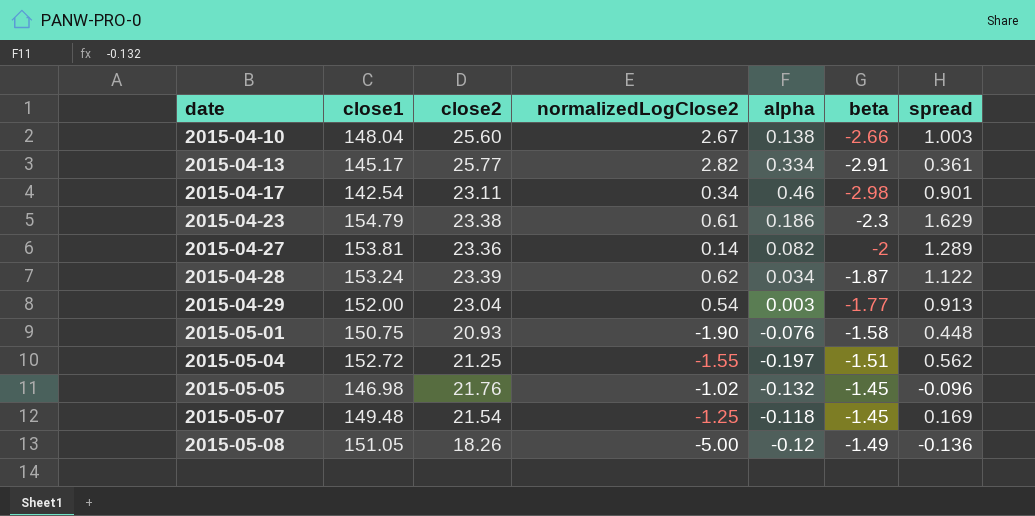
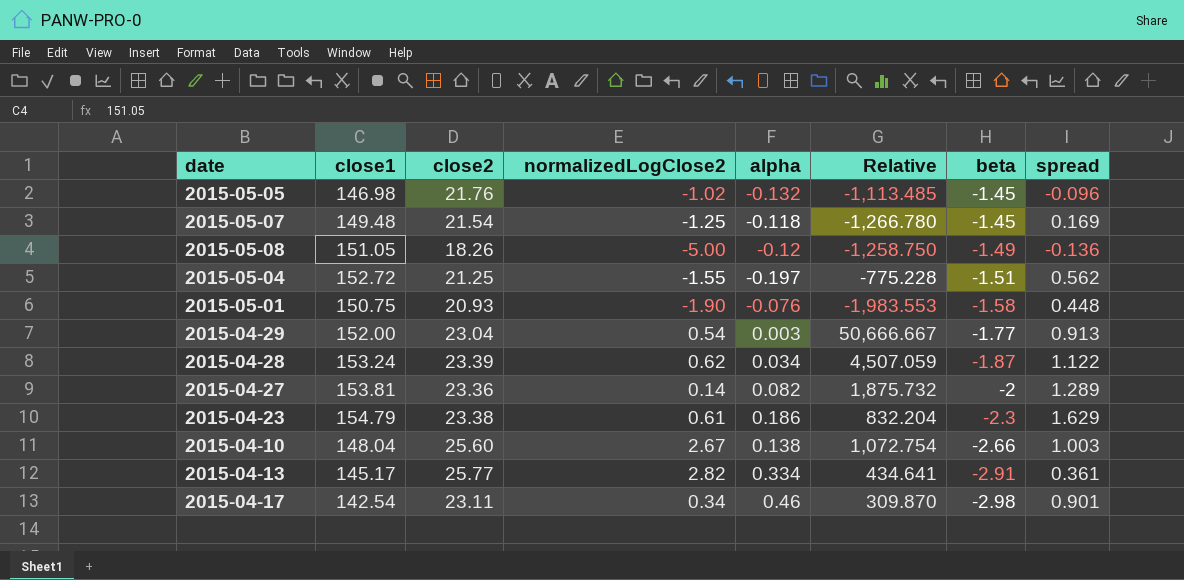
row order: date ascending -> beta descending
column Relative | formula: none -> [close1] / [alpha]

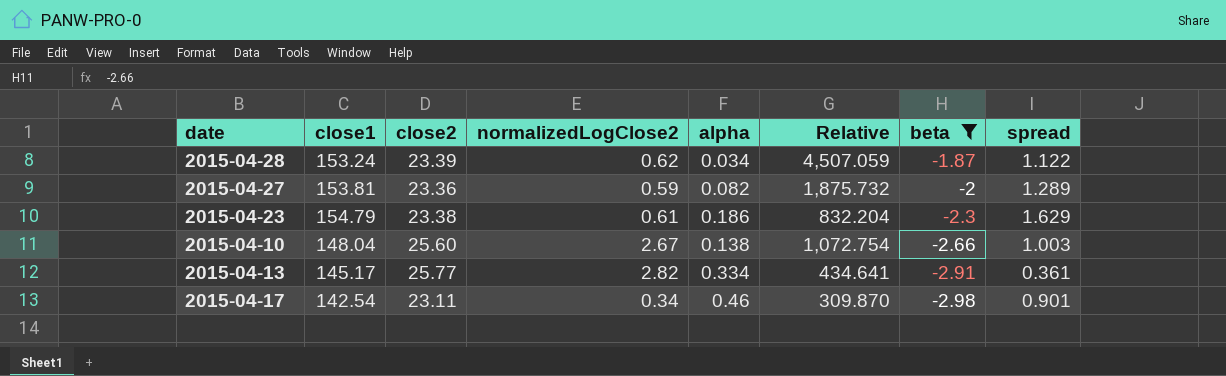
filter: none -> beta <= -1.87
2015-04-27 | normalizedLogClose2: 0.14 -> 0.59

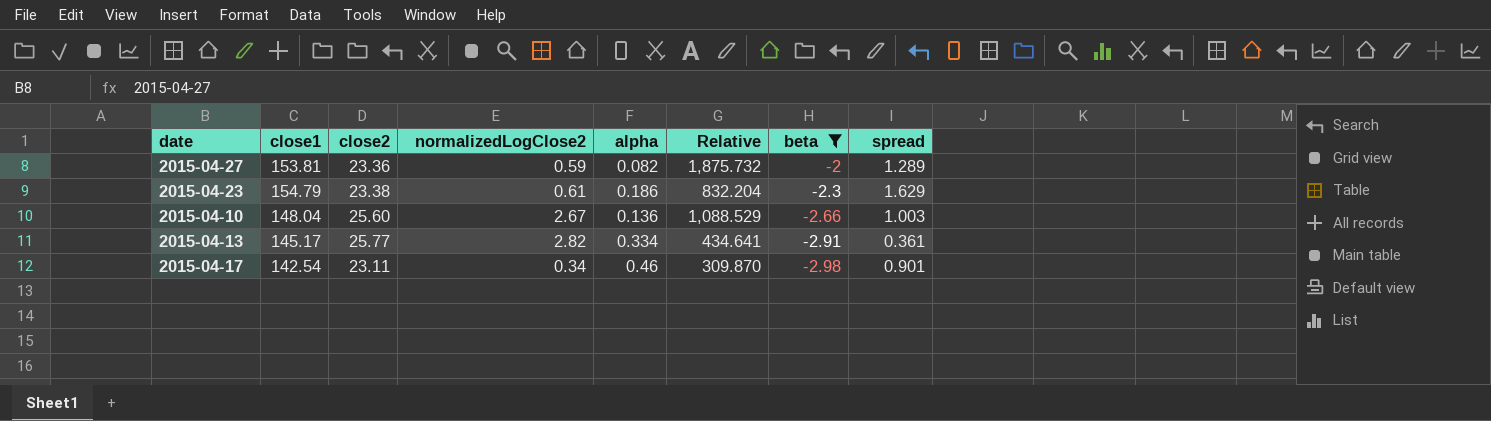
row 2015-04-28: 153.24 | 23.39 | 0.62 | 0.034 | 4,507.059 | -1.87 | 1.122 -> none
2015-04-10 | alpha: 0.138 -> 0.136
2015-04-10 | Relative: 1,072.754 -> 1,088.529

